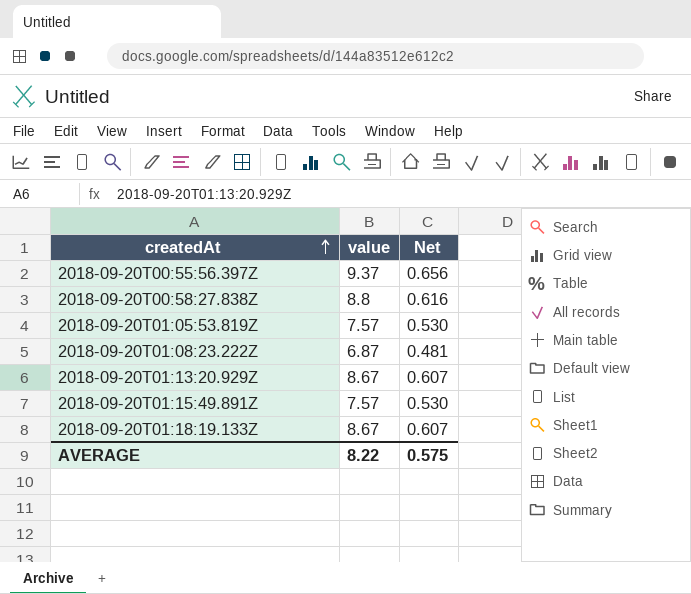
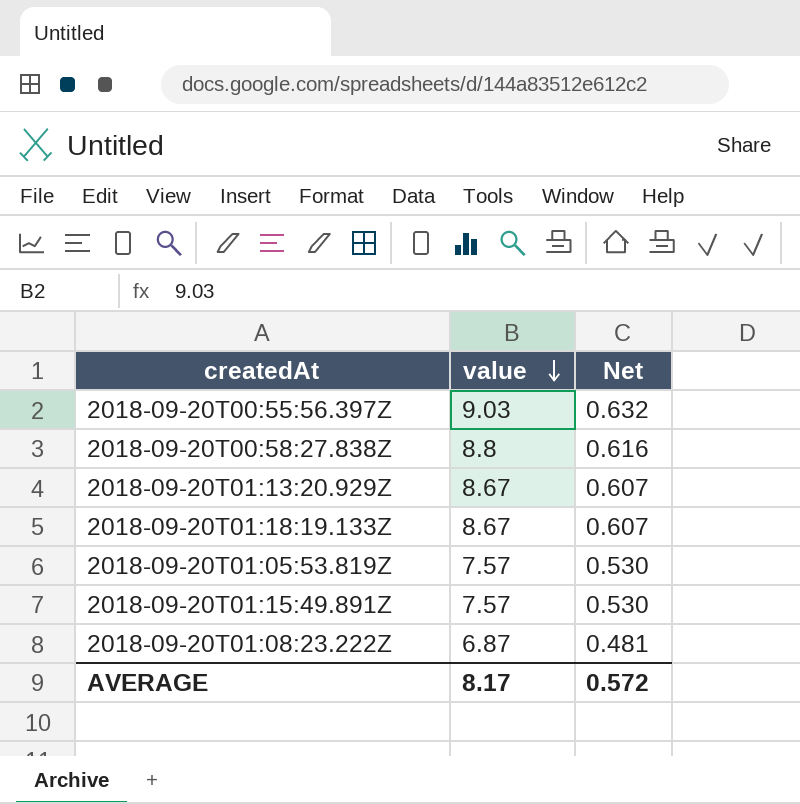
row order: createdAt ascending -> value descending
2018-09-20T00:55:56.397Z | value: 9.37 -> 9.03
2018-09-20T00:55:56.397Z | Net: 0.656 -> 0.632
AVERAGE | value: 8.22 -> 8.17
AVERAGE | Net: 0.575 -> 0.572

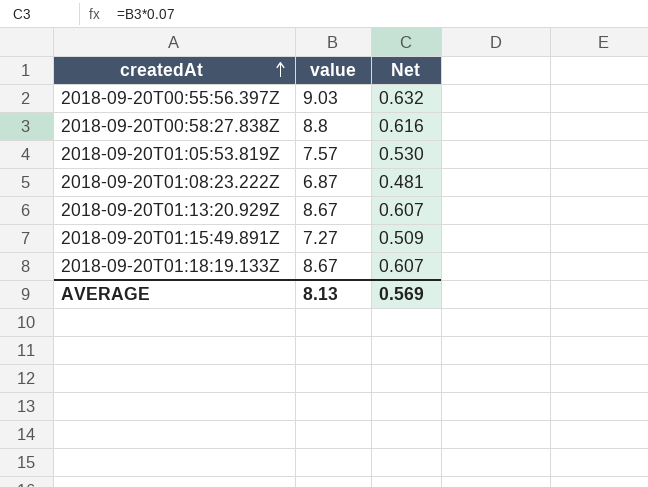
row order: value descending -> createdAt ascending
2018-09-20T01:15:49.891Z | value: 7.57 -> 7.27
2018-09-20T01:15:49.891Z | Net: 0.530 -> 0.509
AVERAGE | value: 8.17 -> 8.13
AVERAGE | Net: 0.572 -> 0.569

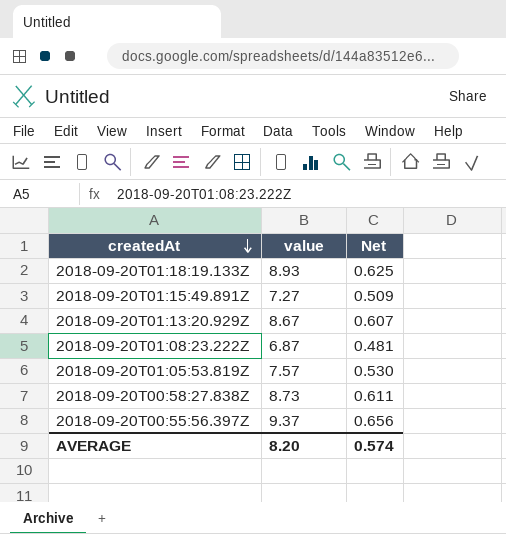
row order: createdAt ascending -> createdAt descending
2018-09-20T01:18:19.133Z | value: 8.67 -> 8.93
2018-09-20T01:18:19.133Z | Net: 0.607 -> 0.625
2018-09-20T00:58:27.838Z | value: 8.8 -> 8.73
2018-09-20T00:58:27.838Z | Net: 0.616 -> 0.611
2018-09-20T00:55:56.397Z | value: 9.03 -> 9.37
2018-09-20T00:55:56.397Z | Net: 0.632 -> 0.656
AVERAGE | value: 8.13 -> 8.20
AVERAGE | Net: 0.569 -> 0.574

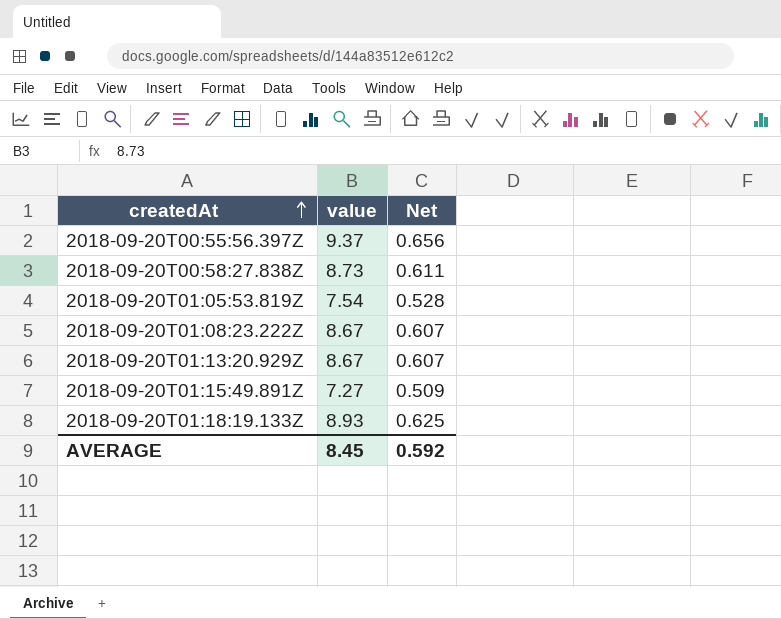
row order: createdAt descending -> createdAt ascending
2018-09-20T01:05:53.819Z | value: 7.57 -> 7.54
2018-09-20T01:05:53.819Z | Net: 0.530 -> 0.528
2018-09-20T01:08:23.222Z | value: 6.87 -> 8.67
2018-09-20T01:08:23.222Z | Net: 0.481 -> 0.607
AVERAGE | value: 8.20 -> 8.45
AVERAGE | Net: 0.574 -> 0.592

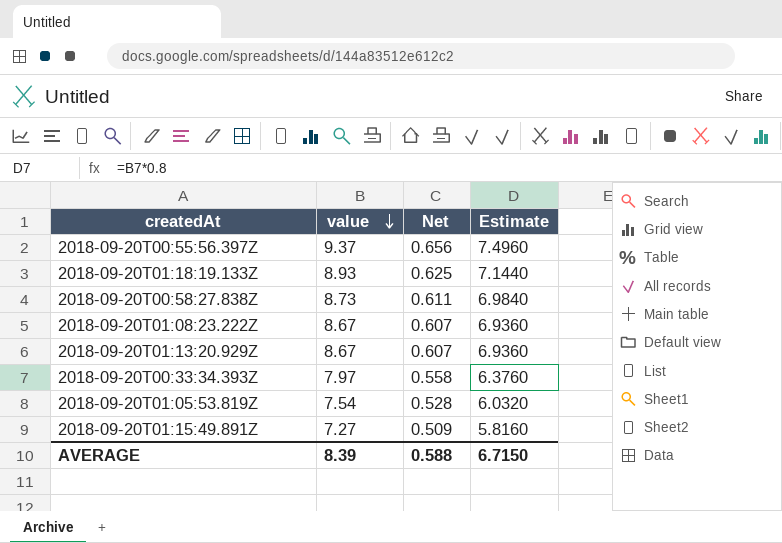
row order: createdAt ascending -> value descending
column Estimate | formula: none -> [value] * 0.8
row 2018-09-20T00:33:34.393Z: none -> 7.97 | 0.558 | 6.3760
AVERAGE | value: 8.45 -> 8.39
AVERAGE | Net: 0.592 -> 0.588

